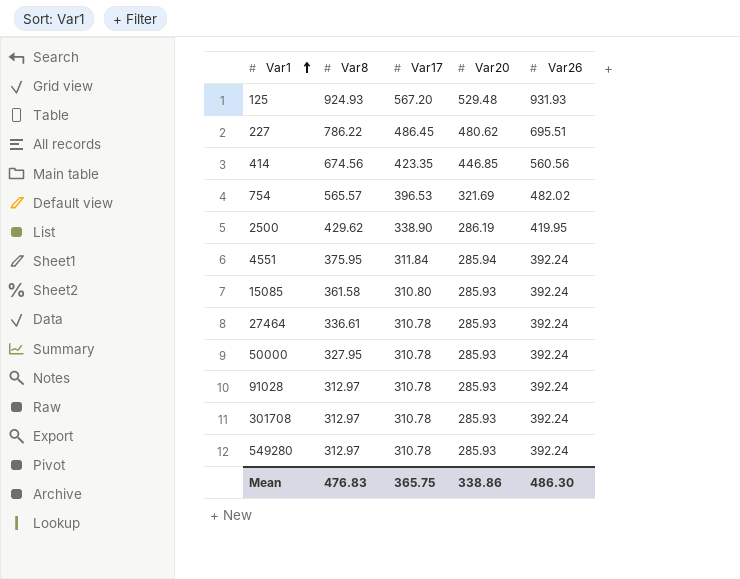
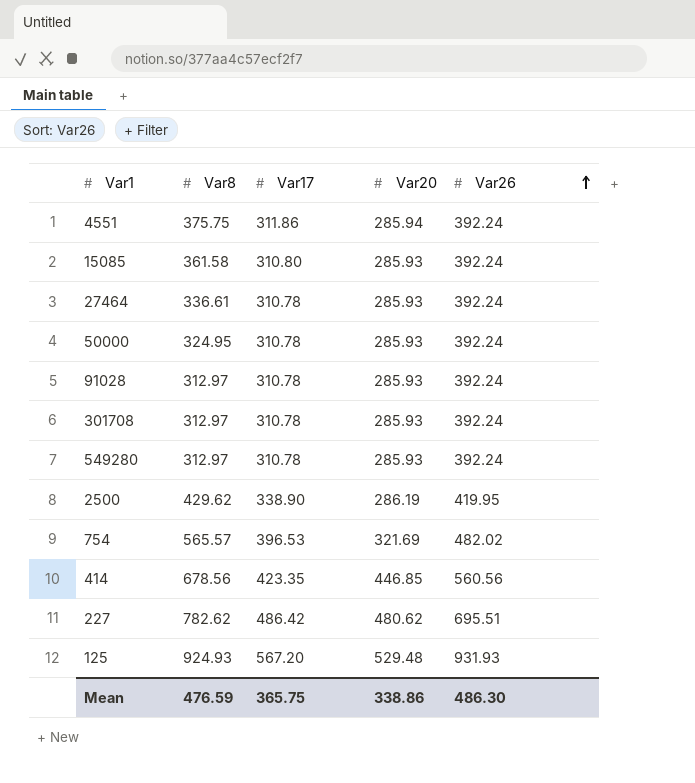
row order: Var1 ascending -> Var26 ascending
4551 | Var8: 375.95 -> 375.75
4551 | Var17: 311.84 -> 311.86
50000 | Var8: 327.95 -> 324.95
414 | Var8: 674.56 -> 678.56
227 | Var8: 786.22 -> 782.62
227 | Var17: 486.45 -> 486.42
Mean | Var8: 476.83 -> 476.59

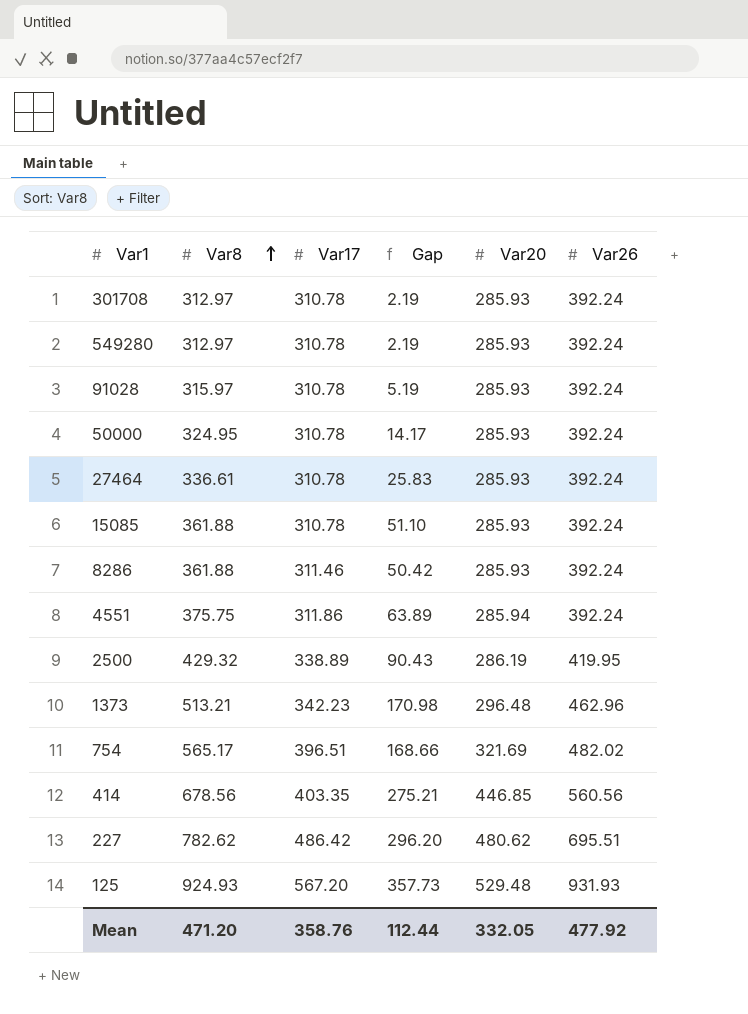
row order: Var26 ascending -> Var8 ascending
column Gap | formula: none -> [Var8] - [Var17]
91028 | Var8: 312.97 -> 315.97
15085 | Var8: 361.58 -> 361.88
15085 | Var17: 310.80 -> 310.78
row 8286: none -> 361.88 | 311.46 | 50.42 | 285.93 | 392.24
2500 | Var8: 429.62 -> 429.32
2500 | Var17: 338.90 -> 338.89
row 1373: none -> 513.21 | 342.23 | 170.98 | 296.48 | 462.96
754 | Var8: 565.57 -> 565.17
754 | Var17: 396.53 -> 396.51
414 | Var17: 423.35 -> 403.35
Mean | Var8: 476.59 -> 471.20
Mean | Var17: 365.75 -> 358.76
Mean | Var20: 338.86 -> 332.05
Mean | Var26: 486.30 -> 477.92

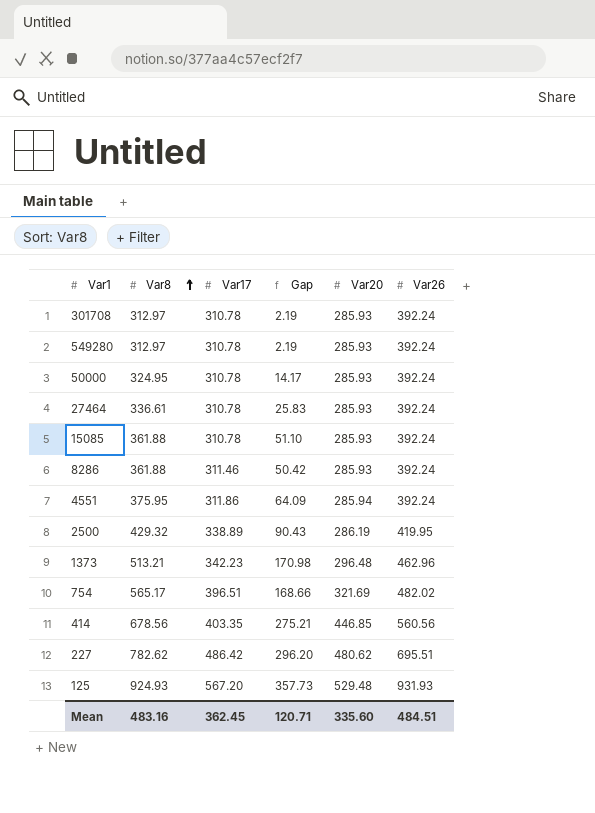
row 91028: 315.97 | 310.78 | 5.19 | 285.93 | 392.24 -> none
4551 | Var8: 375.75 -> 375.95
4551 | Gap: 63.89 -> 64.09
Mean | Var8: 471.20 -> 483.16
Mean | Var17: 358.76 -> 362.45
Mean | Gap: 112.44 -> 120.71
Mean | Var20: 332.05 -> 335.60
Mean | Var26: 477.92 -> 484.51

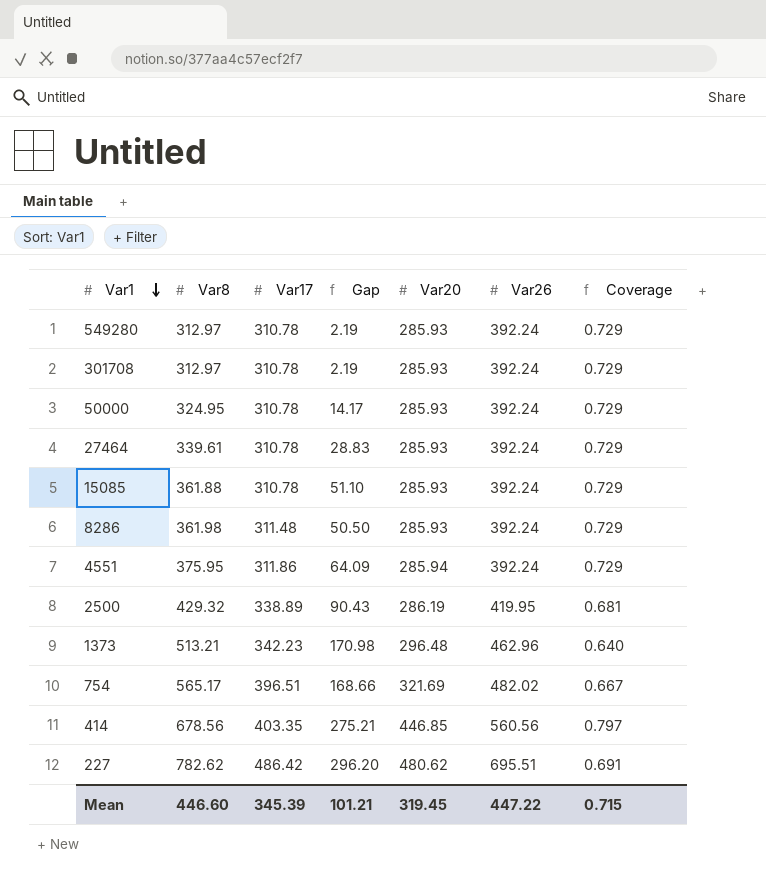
row order: Var8 ascending -> Var1 descending
column Coverage | formula: none -> [Var20] / [Var26]
row 125: 924.93 | 567.20 | 357.73 | 529.48 | 931.93 -> none
27464 | Var8: 336.61 -> 339.61
27464 | Gap: 25.83 -> 28.83
8286 | Var8: 361.88 -> 361.98
8286 | Var17: 311.46 -> 311.48
8286 | Gap: 50.42 -> 50.50
Mean | Var8: 483.16 -> 446.60
Mean | Var17: 362.45 -> 345.39
Mean | Gap: 120.71 -> 101.21
Mean | Var20: 335.60 -> 319.45
Mean | Var26: 484.51 -> 447.22

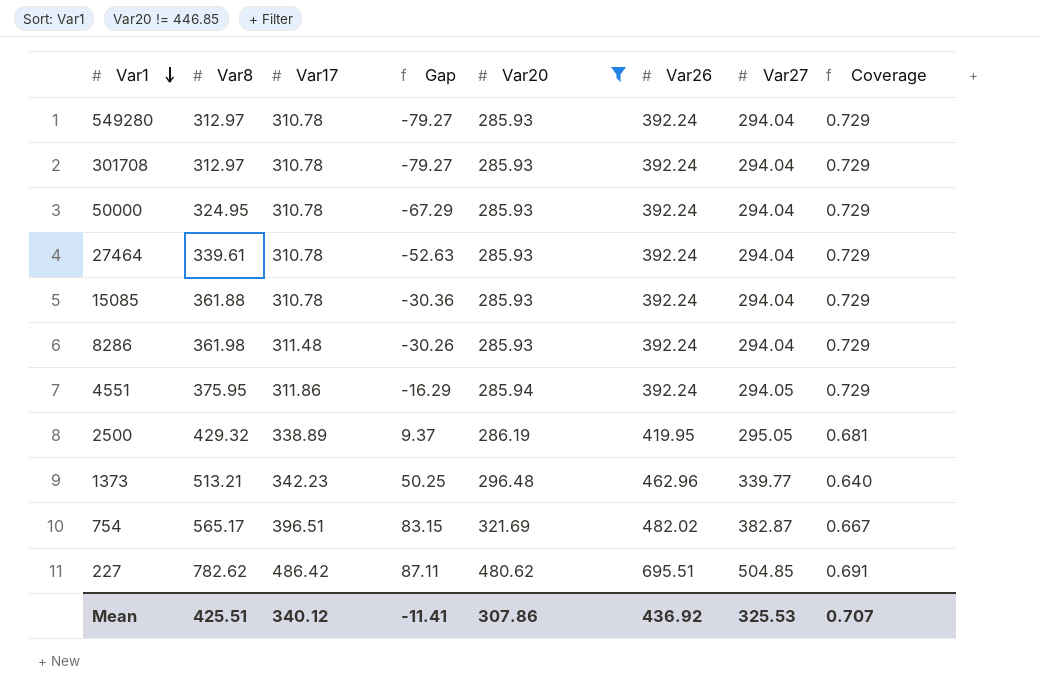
filter: none -> Var20 != 446.85
column Gap | formula: [Var8] - [Var17] -> [Var8] - [Var26]
column Var27 | position: none -> 7
Mean | Var8: 446.60 -> 425.51
Mean | Var17: 345.39 -> 340.12
Mean | Gap: 101.21 -> -11.41
Mean | Var20: 319.45 -> 307.86
Mean | Var26: 447.22 -> 436.92
Mean | Coverage: 0.715 -> 0.707

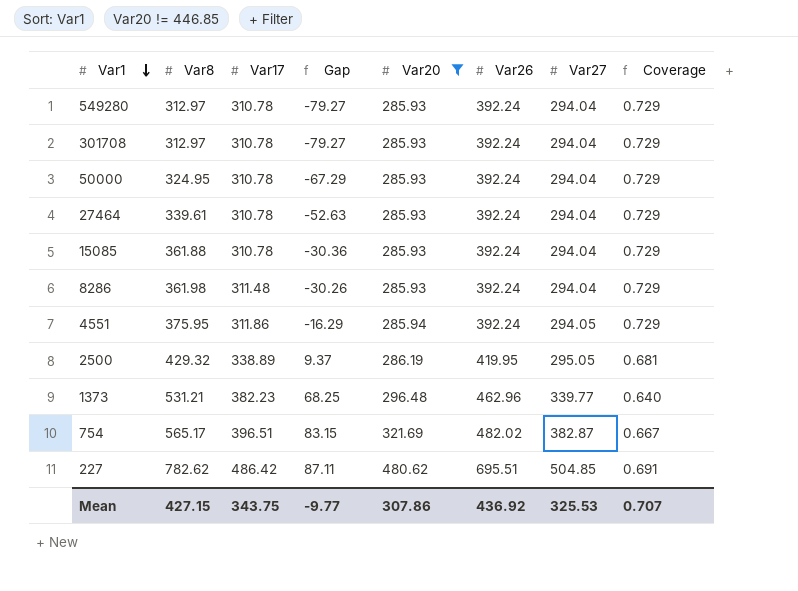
1373 | Var8: 513.21 -> 531.21
1373 | Var17: 342.23 -> 382.23
1373 | Gap: 50.25 -> 68.25
Mean | Var8: 425.51 -> 427.15
Mean | Var17: 340.12 -> 343.75
Mean | Gap: -11.41 -> -9.77

